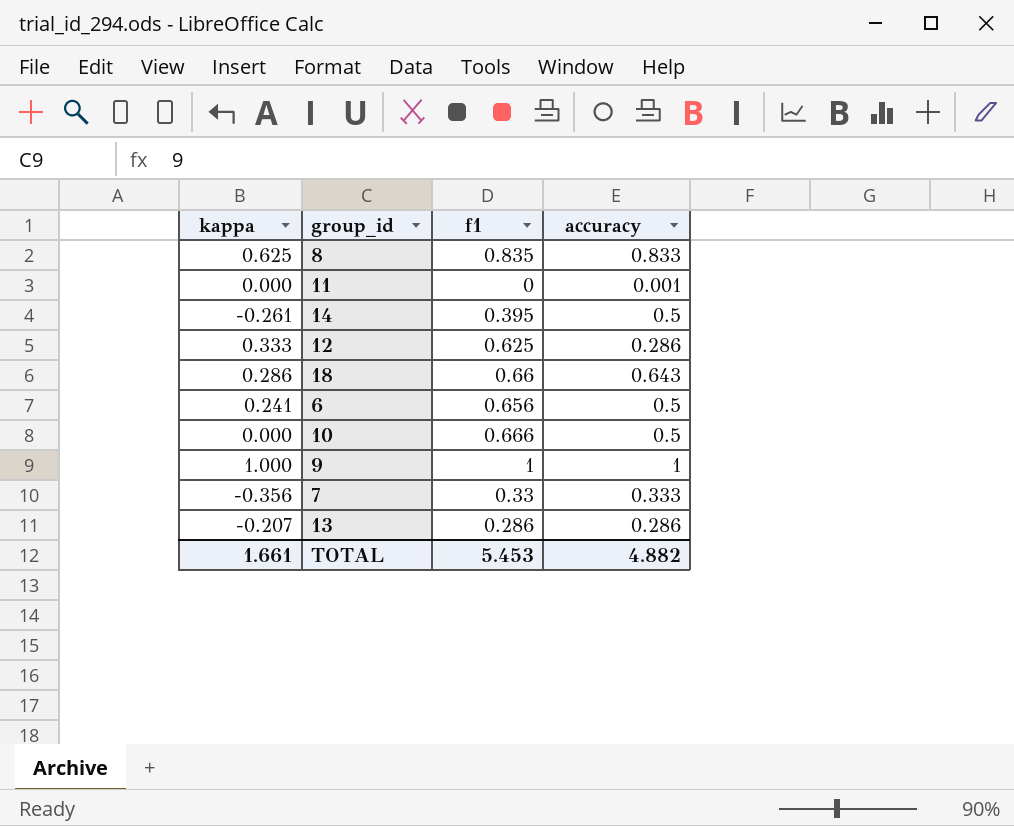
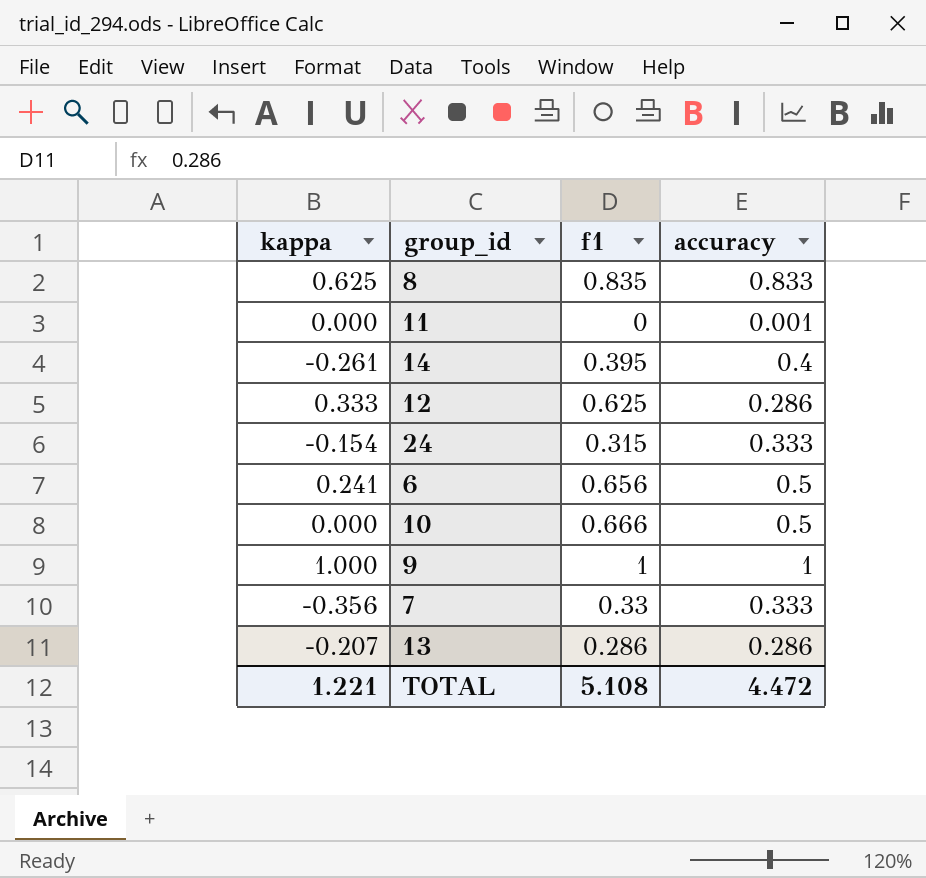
row 18: 0.286 | 0.66 | 0.643 -> none
14 | accuracy: 0.5 -> 0.4
row 24: none -> -0.154 | 0.315 | 0.333
TOTAL | kappa: 1.661 -> 1.221
TOTAL | f1: 5.453 -> 5.108
TOTAL | accuracy: 4.882 -> 4.472

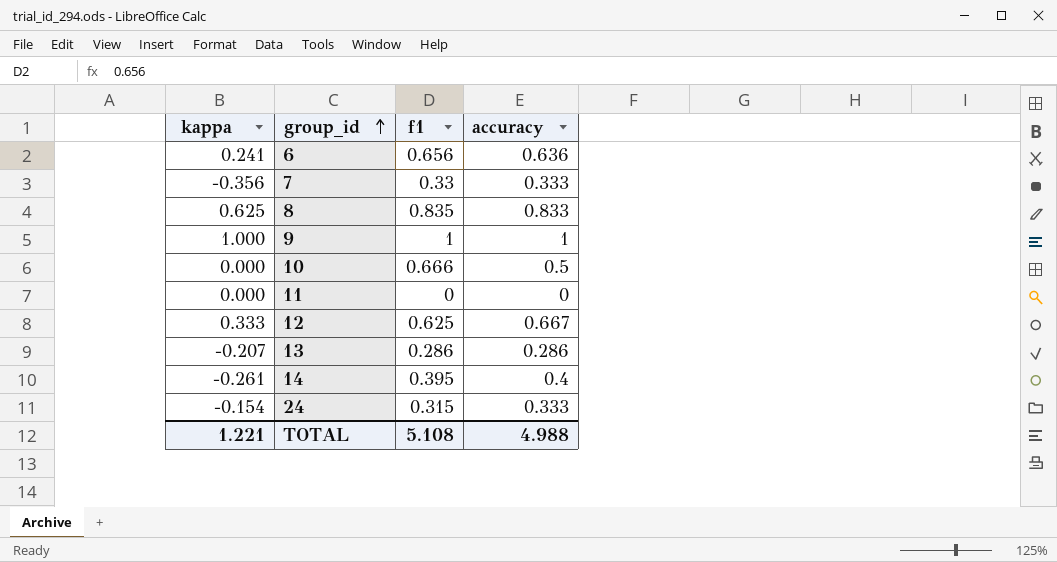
row order: none -> group_id ascending
6 | accuracy: 0.5 -> 0.636
11 | accuracy: 0.001 -> 0
12 | accuracy: 0.286 -> 0.667
TOTAL | accuracy: 4.472 -> 4.988

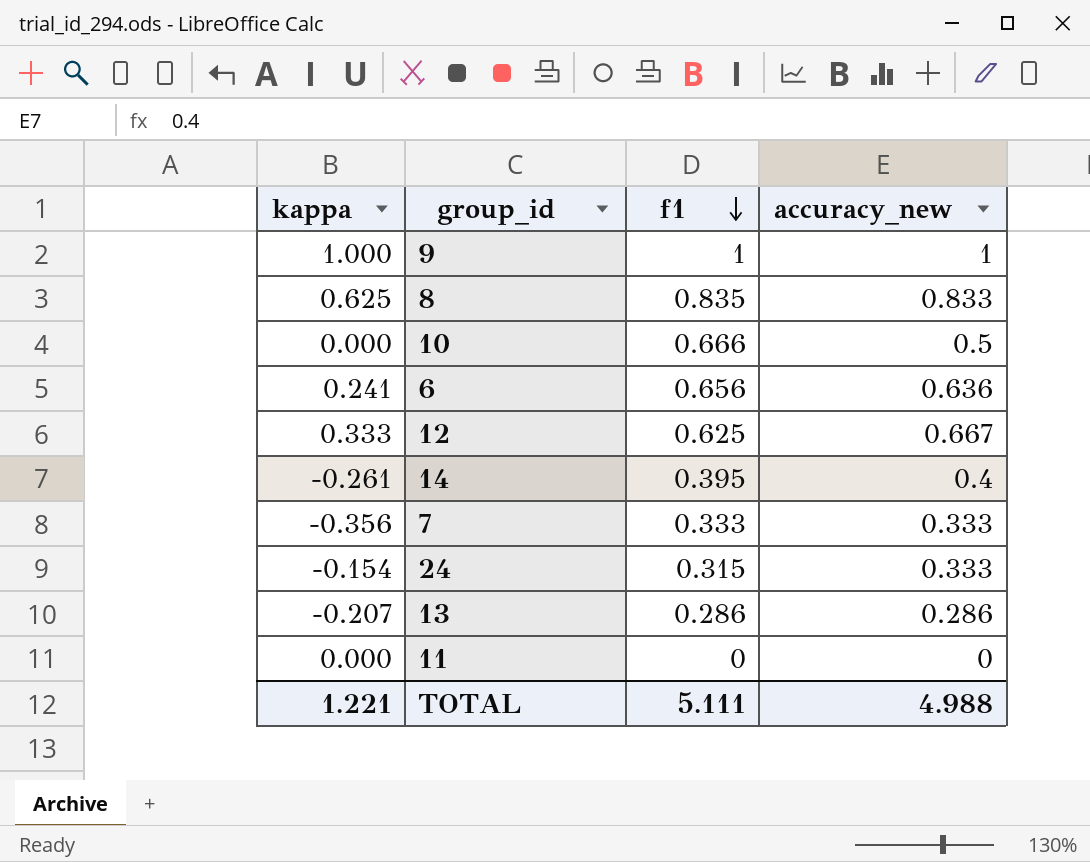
row order: group_id ascending -> f1 descending
column name: accuracy -> accuracy_new
7 | f1: 0.33 -> 0.333
TOTAL | f1: 5.108 -> 5.111

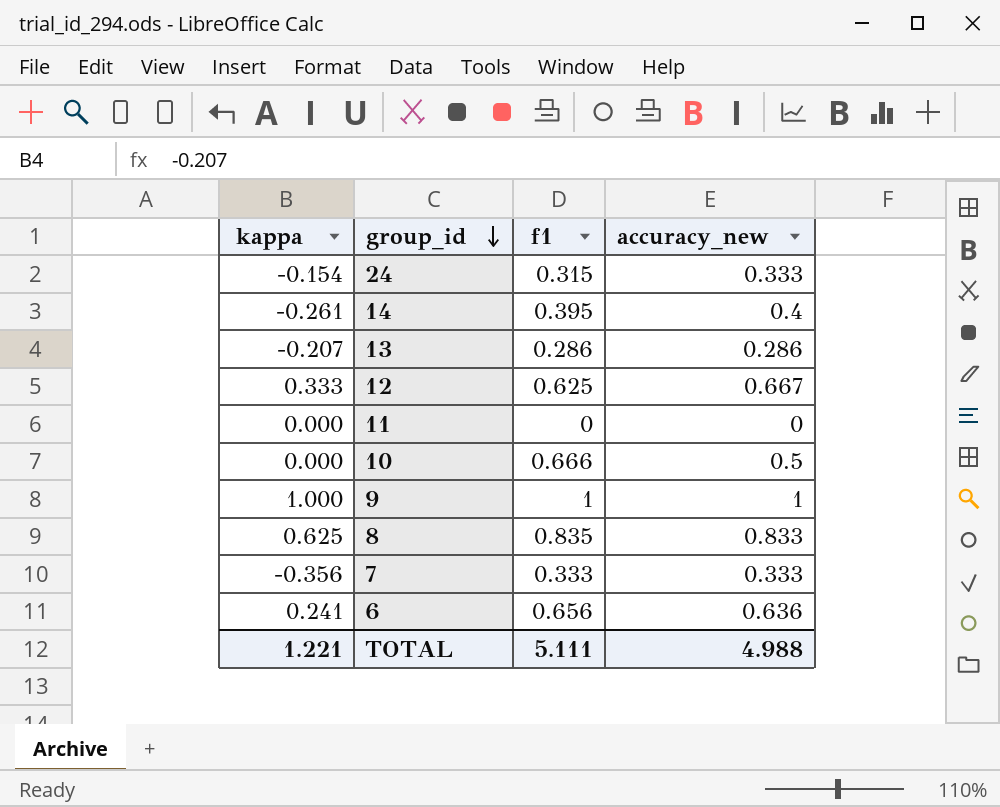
row order: f1 descending -> group_id descending

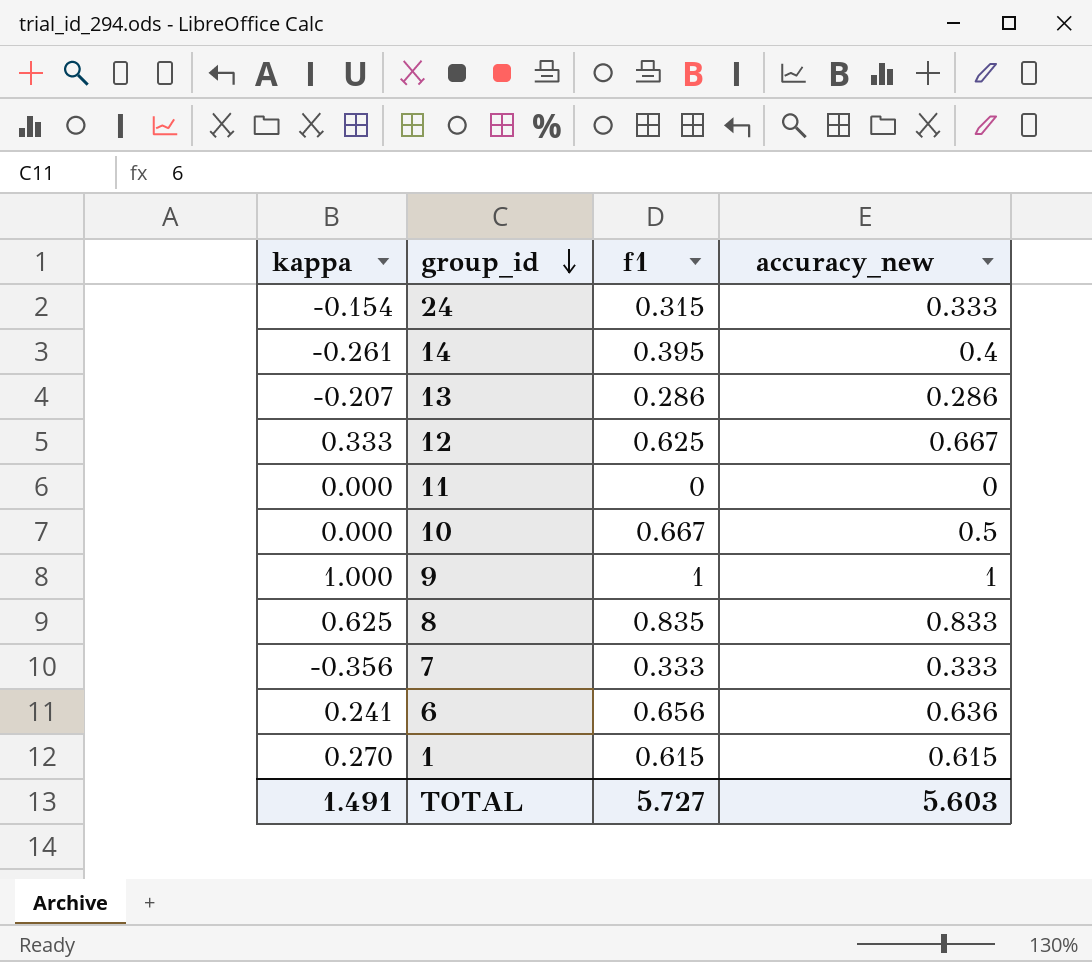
10 | f1: 0.666 -> 0.667
row 1: none -> 0.270 | 0.615 | 0.615
TOTAL | kappa: 1.221 -> 1.491
TOTAL | f1: 5.111 -> 5.727
TOTAL | accuracy_new: 4.988 -> 5.603

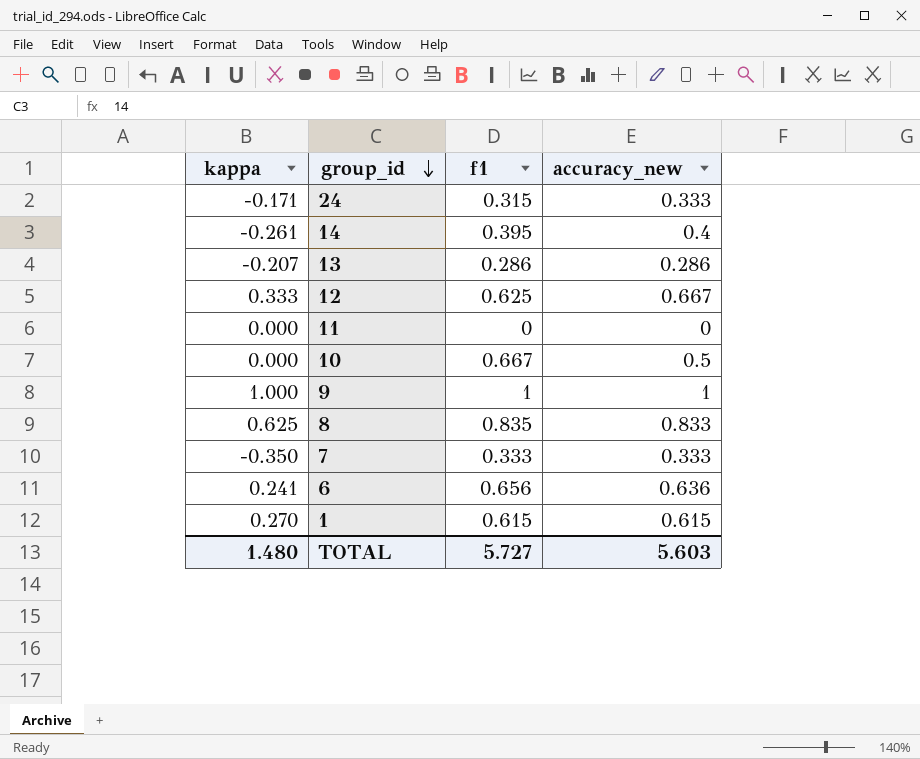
24 | kappa: -0.154 -> -0.171
7 | kappa: -0.356 -> -0.350
TOTAL | kappa: 1.491 -> 1.480

